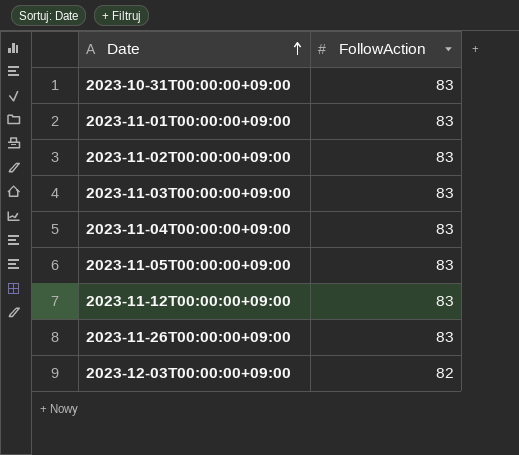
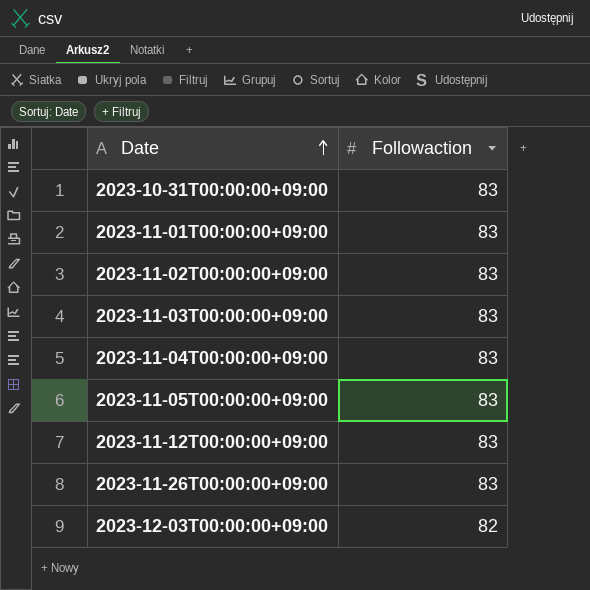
column name: FollowAction -> Followaction

